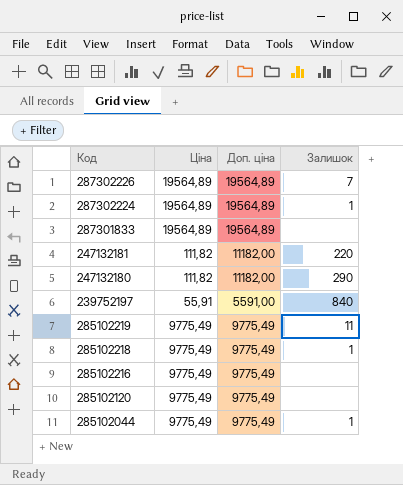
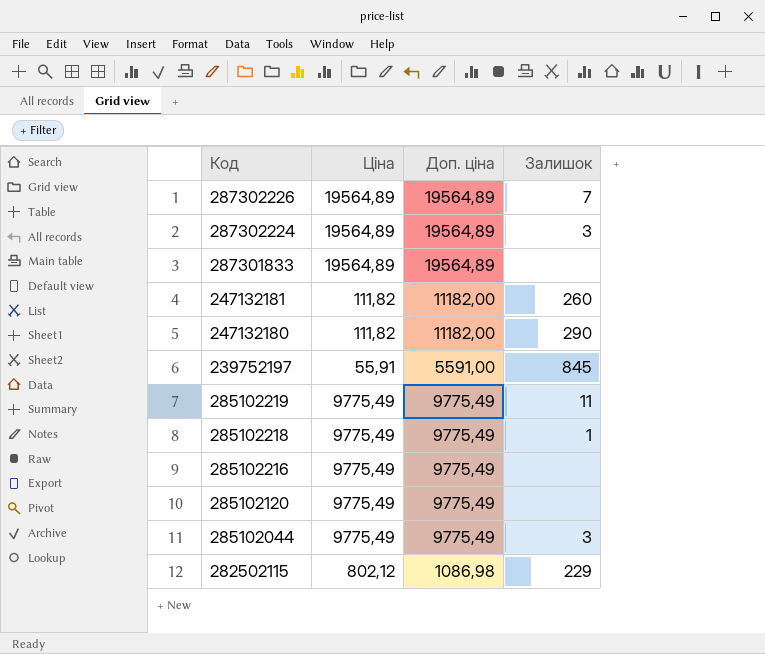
287302224 | Залишок: 1 -> 3
247132181 | Залишок: 220 -> 260
239752197 | Залишок: 840 -> 845
285102044 | Залишок: 1 -> 3
row 282502115: none -> 802,12 | 1086,98 | 229

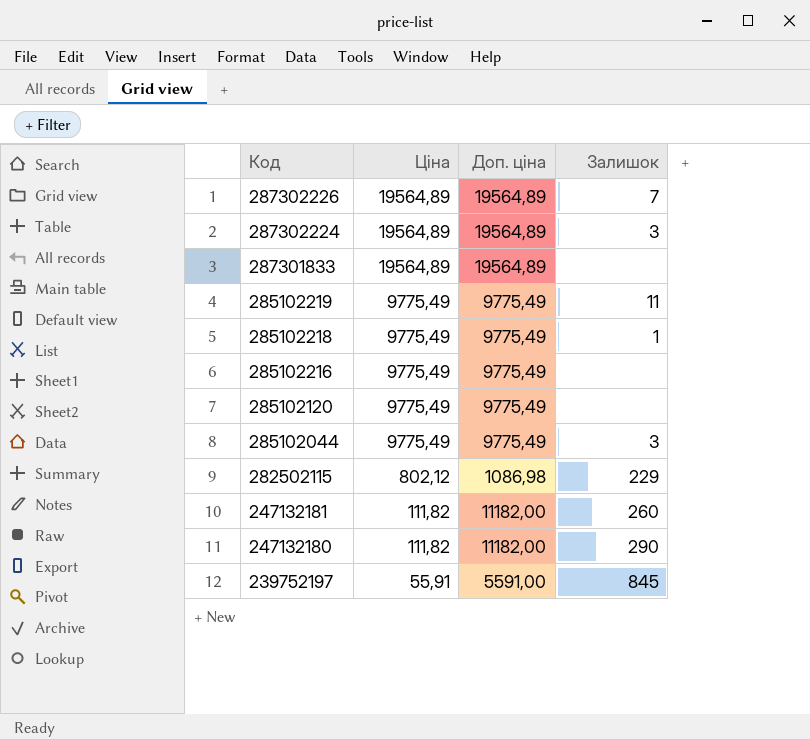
row order: none -> Код descending

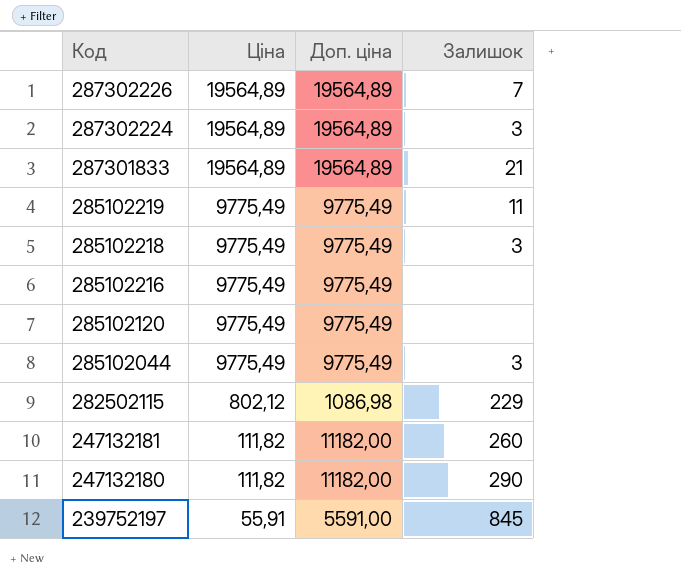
287301833 | Залишок: none -> 21
285102218 | Залишок: 1 -> 3

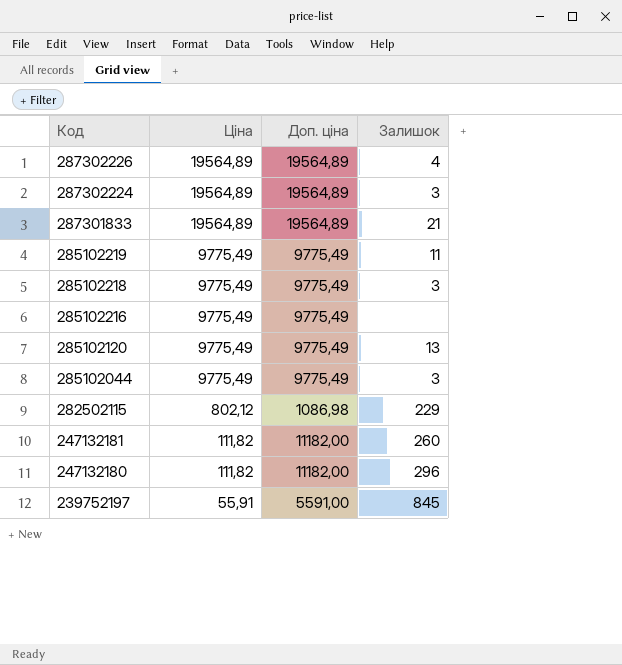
287302226 | Залишок: 7 -> 4
285102120 | Залишок: none -> 13
247132180 | Залишок: 290 -> 296

